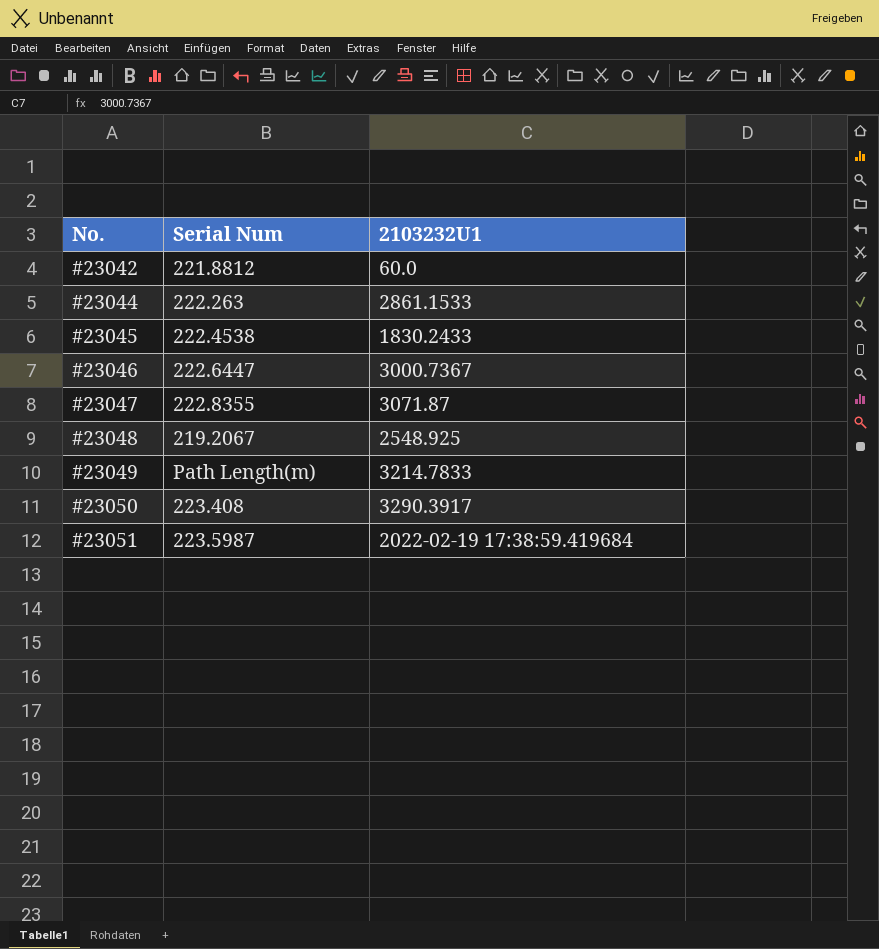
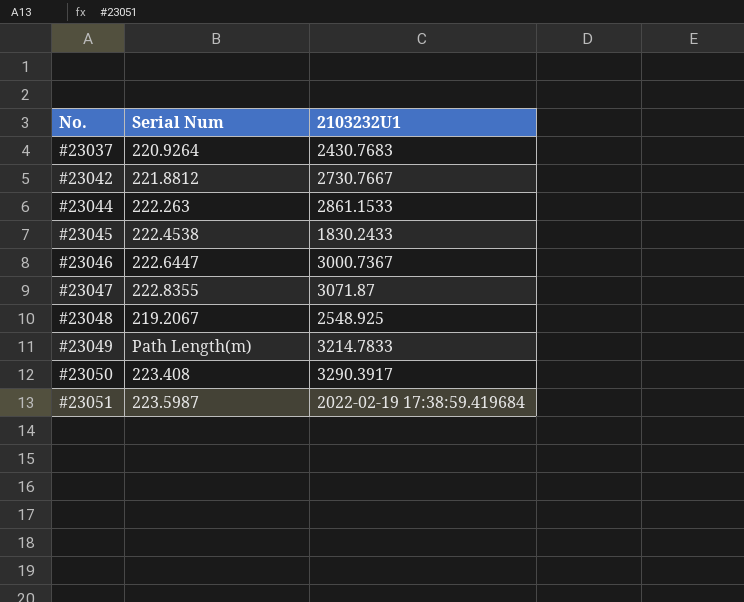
row #23037: none -> 220.9264 | 2430.7683
#23042 | 2103232U1: 60.0 -> 2730.7667

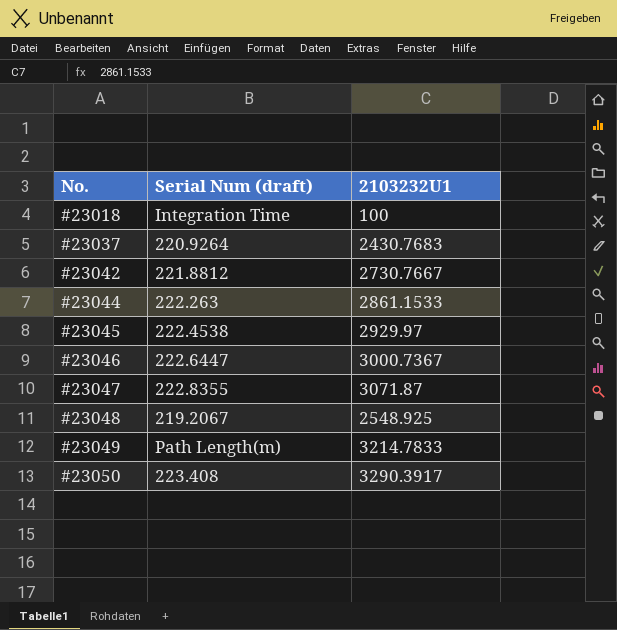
column name: Serial Num -> Serial Num (draft)
row #23051: 223.5987 | 2022-02-19 17:38:59.419684 -> none
row #23018: none -> Integration Time | 100
#23045 | 2103232U1: 1830.2433 -> 2929.97

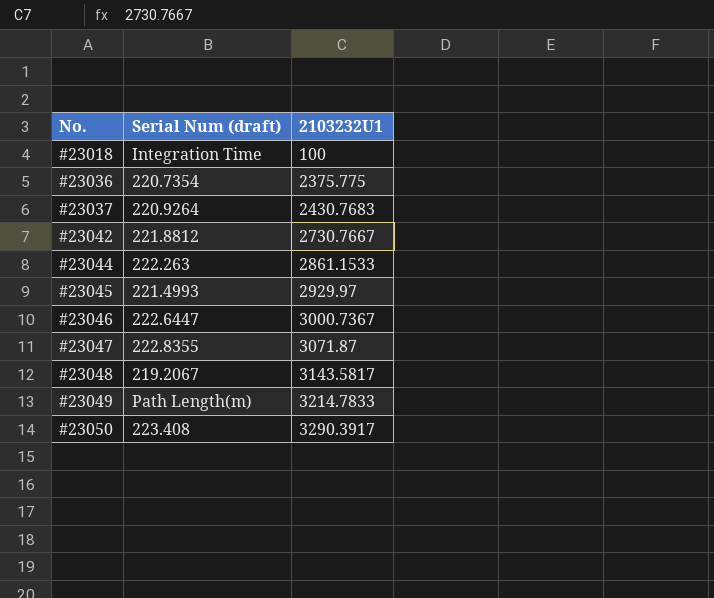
row #23036: none -> 220.7354 | 2375.775
#23045 | Serial Num (draft): 222.4538 -> 221.4993
#23048 | 2103232U1: 2548.925 -> 3143.5817

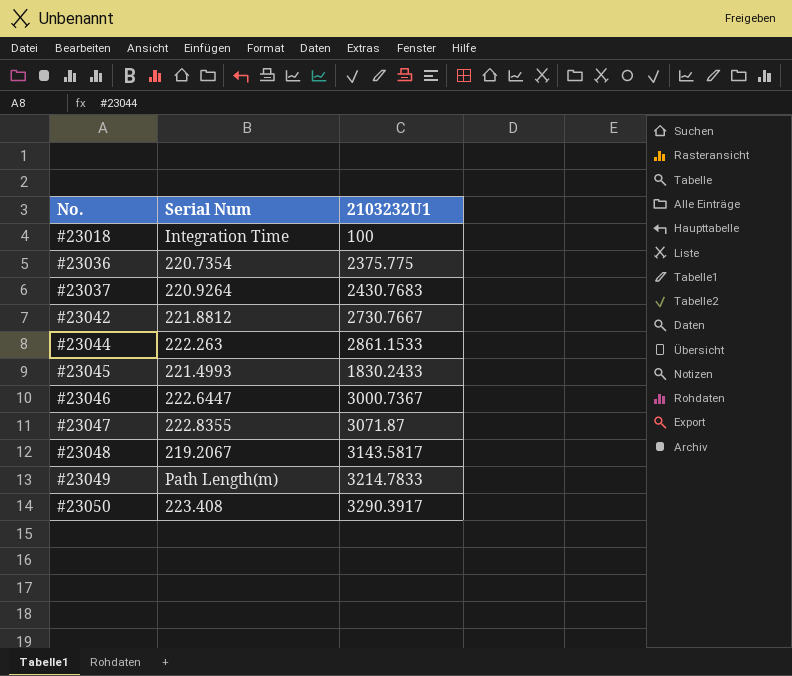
column name: Serial Num (draft) -> Serial Num
#23045 | 2103232U1: 2929.97 -> 1830.2433

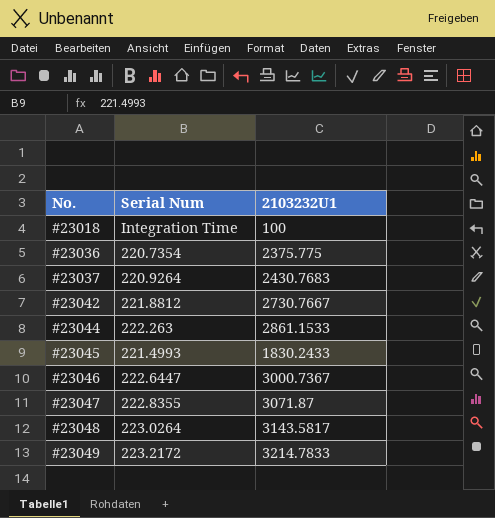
row #23050: 223.408 | 3290.3917 -> none
#23048 | Serial Num: 219.2067 -> 223.0264
#23049 | Serial Num: Path Length(m) -> 223.2172

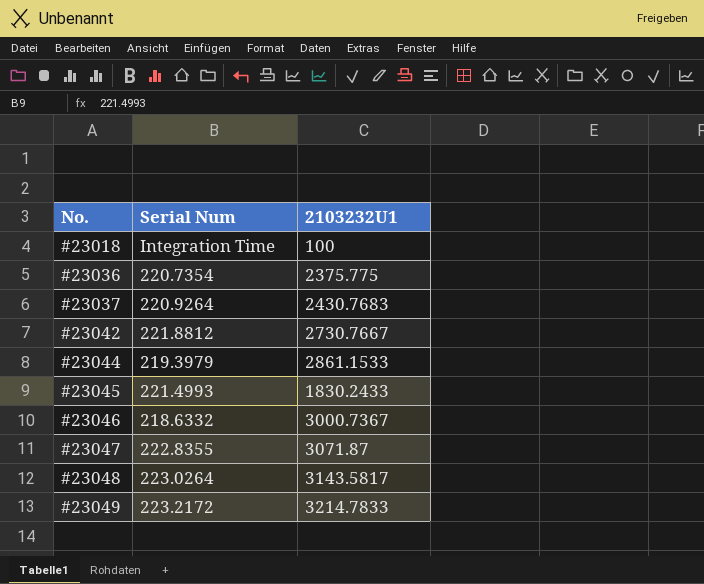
#23044 | Serial Num: 222.263 -> 219.3979
#23046 | Serial Num: 222.6447 -> 218.6332

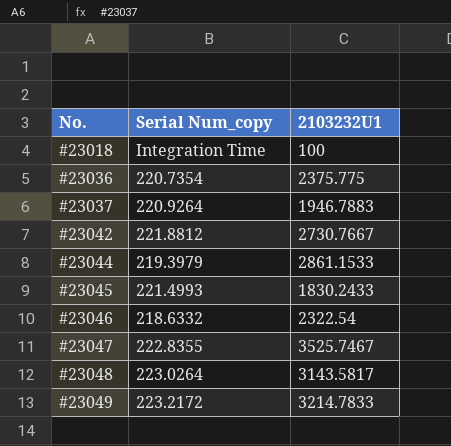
column name: Serial Num -> Serial Num_copy
#23037 | 2103232U1: 2430.7683 -> 1946.7883
#23046 | 2103232U1: 3000.7367 -> 2322.54
#23047 | 2103232U1: 3071.87 -> 3525.7467

